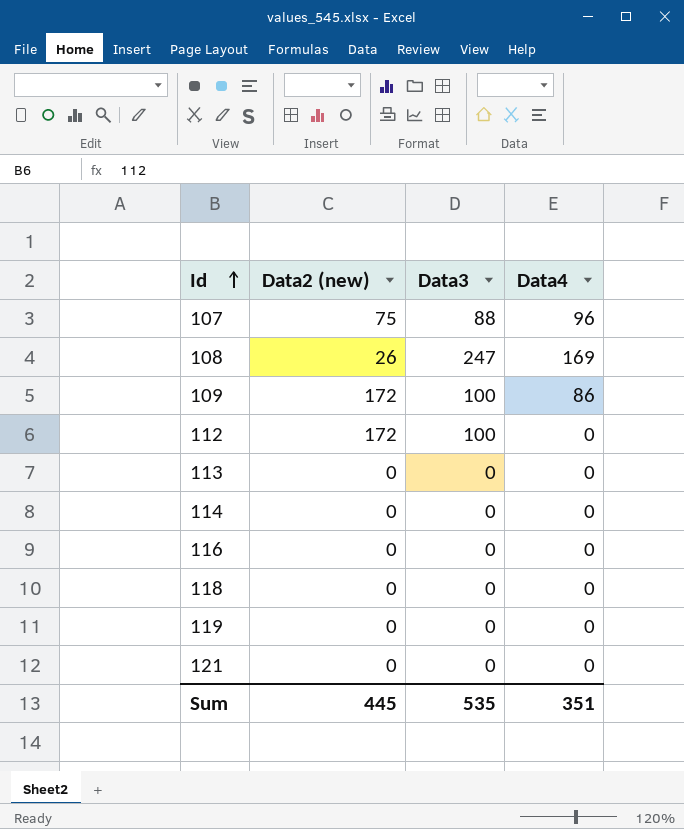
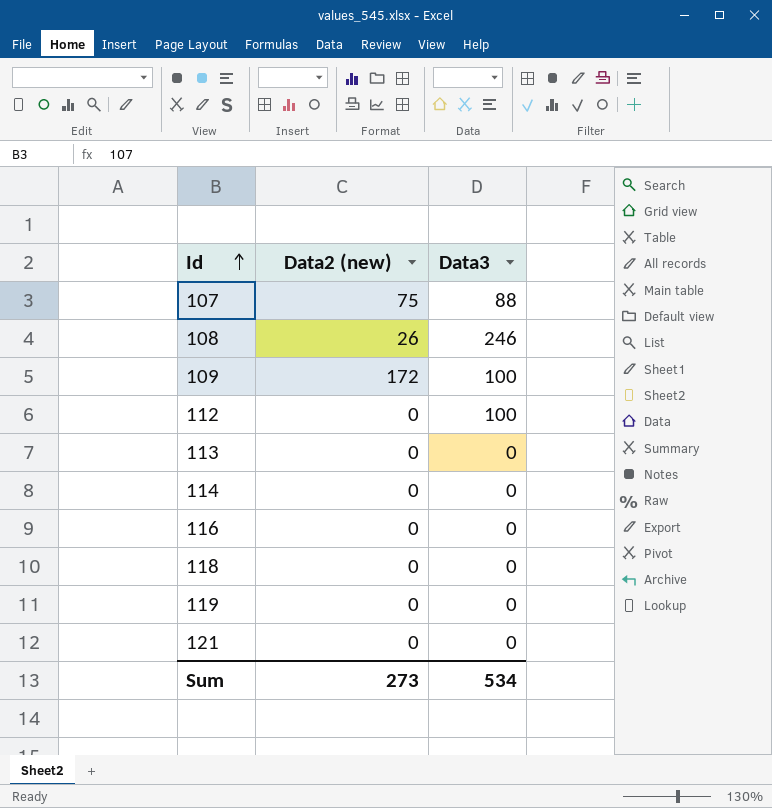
column Data4 | position: 4 -> none
108 | Data3: 247 -> 246
112 | Data2 (new): 172 -> 0
Sum | Data2 (new): 445 -> 273
Sum | Data3: 535 -> 534

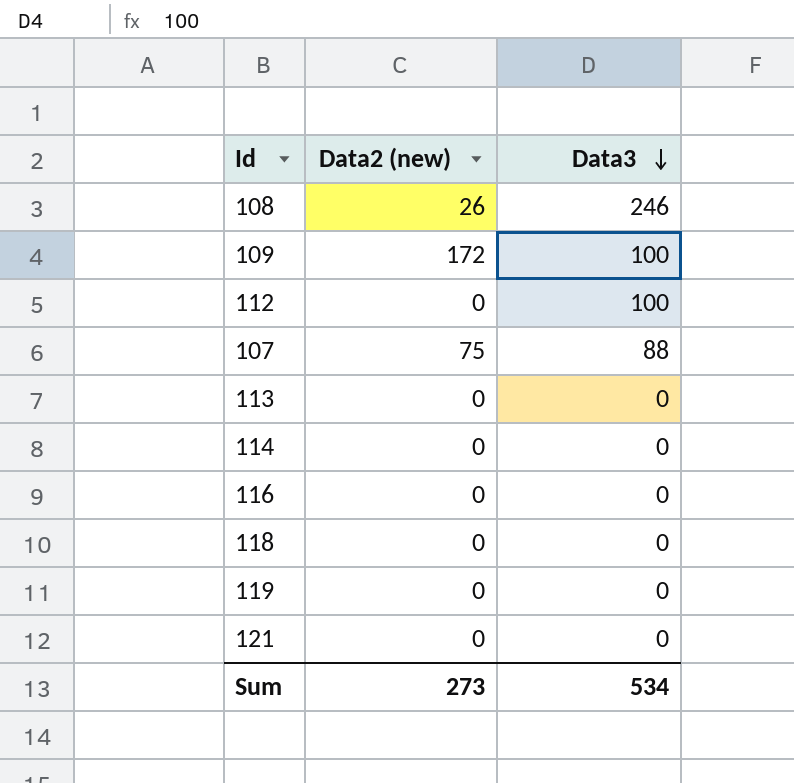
row order: Id ascending -> Data3 descending

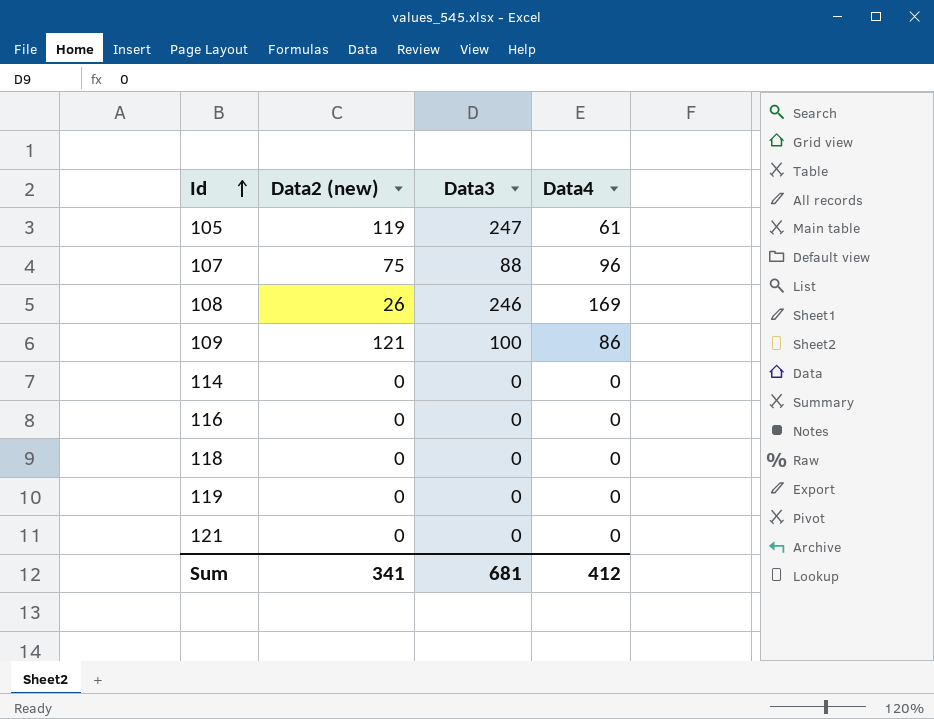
row order: Data3 descending -> Id ascending
column Data4 | position: none -> 4
row 112: 0 | 100 -> none
row 113: 0 | 0 -> none
row 105: none -> 119 | 247 | 61
109 | Data2 (new): 172 -> 121
Sum | Data2 (new): 273 -> 341
Sum | Data3: 534 -> 681

